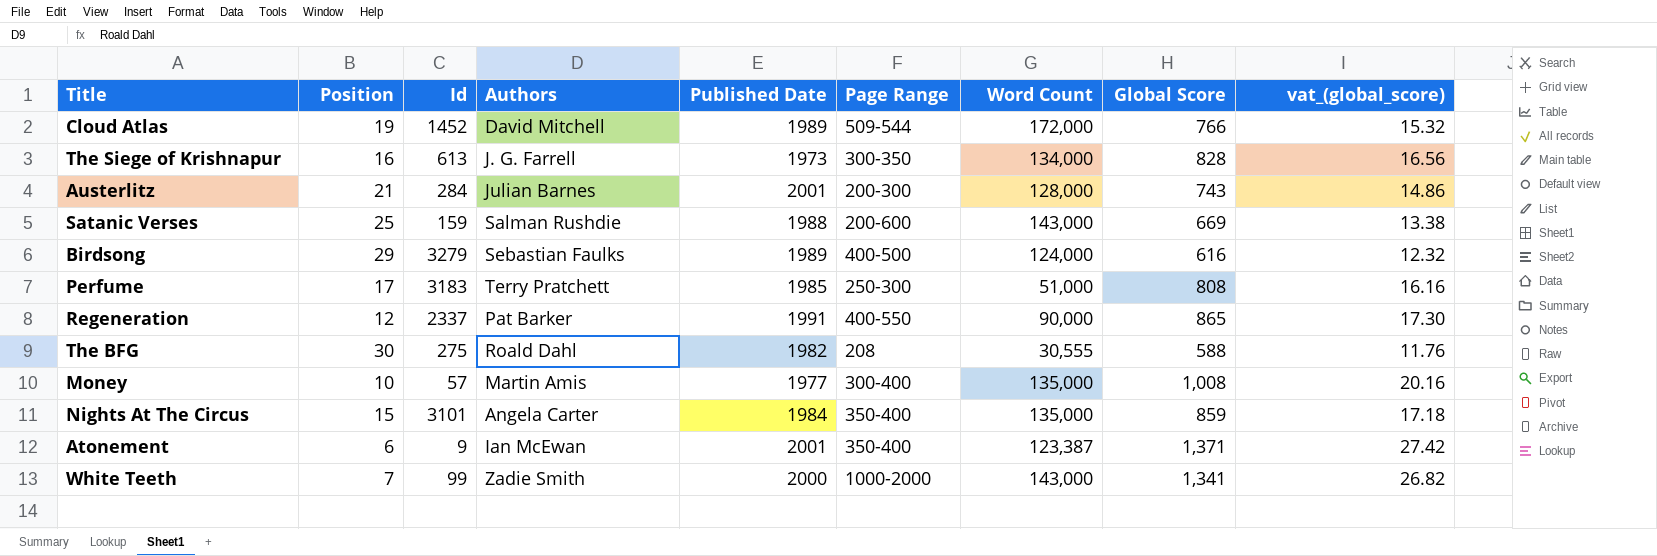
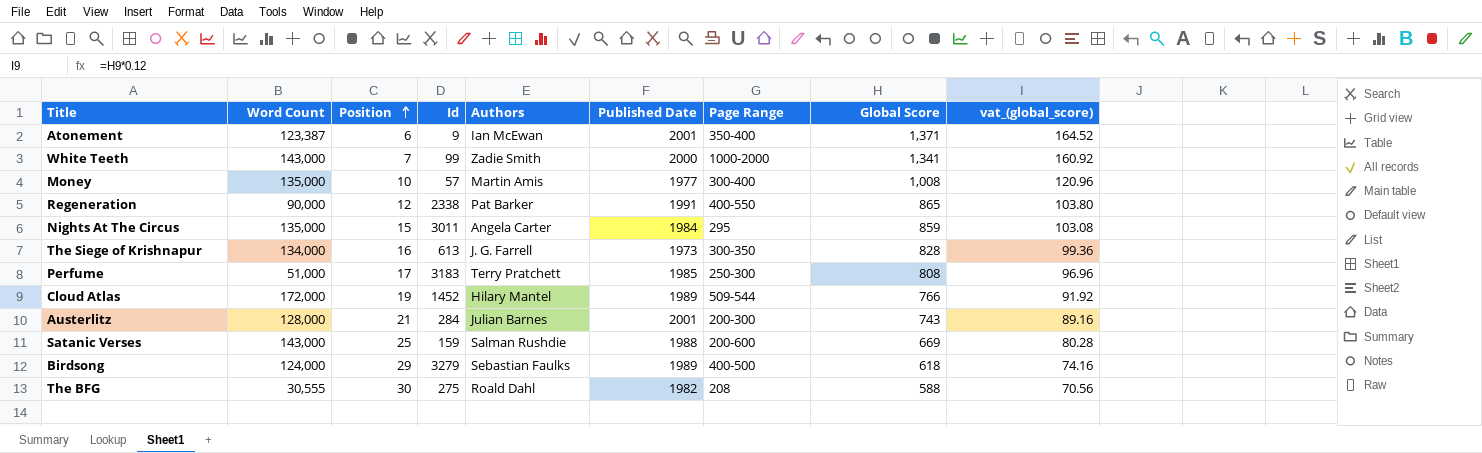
row order: none -> Position ascending
column Word Count | position: 7 -> 2
column vat_(global_score) | formula: [Global Score] * 0.02 -> [Global Score] * 0.12
Regeneration | Id: 2337 -> 2338
Nights At The Circus | Id: 3101 -> 3011
Nights At The Circus | Page Range: 350-400 -> 295
Cloud Atlas | Authors: David Mitchell -> Hilary Mantel
Birdsong | Global Score: 616 -> 618

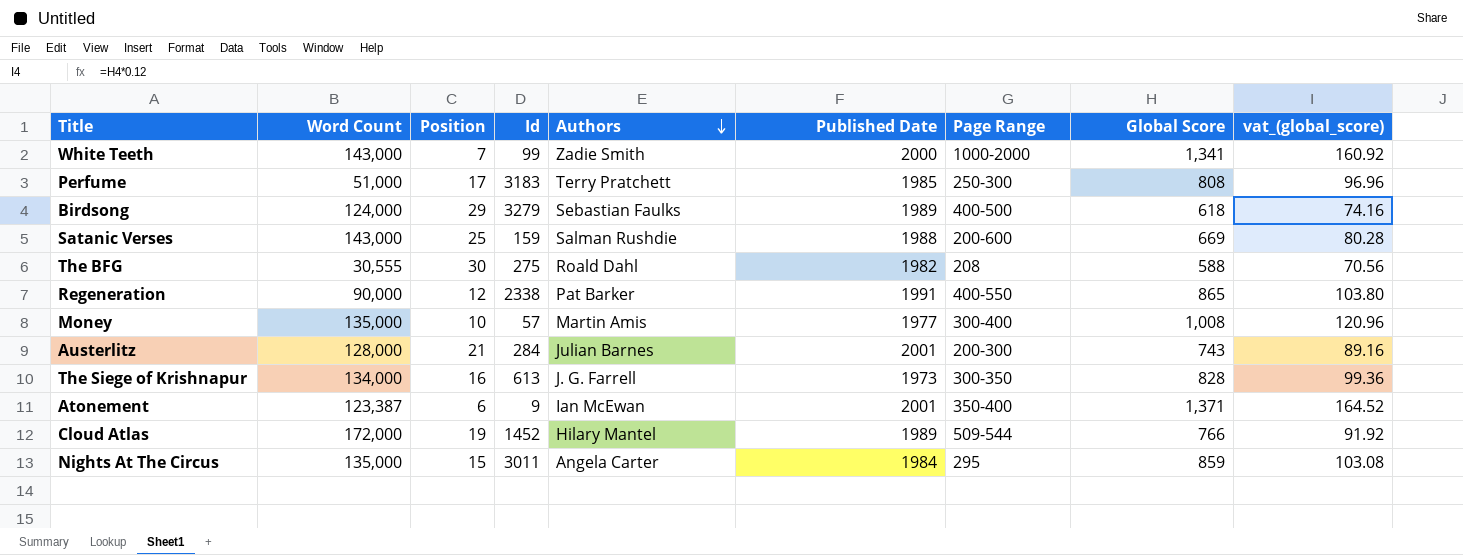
row order: Position ascending -> Authors descending

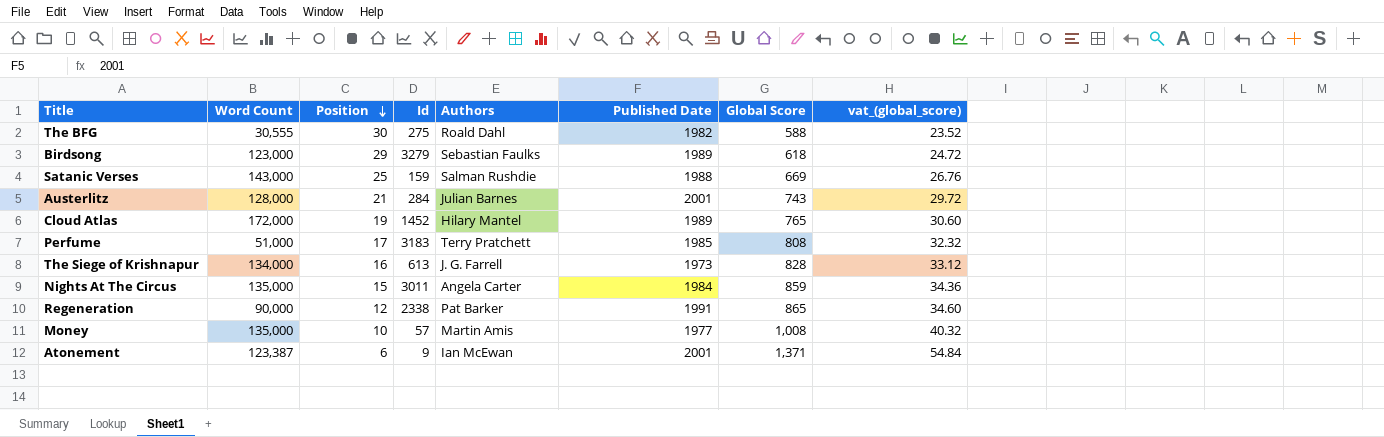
row order: Authors descending -> Position descending
column Page Range | position: 7 -> none
column vat_(global_score) | formula: [Global Score] * 0.12 -> [Global Score] * 0.04
row White Teeth: 143,000 | 7 | 99 | Zadie Smith | 2000 | 1000-2000 | 1,341 | 160.92 -> none
Birdsong | Word Count: 124,000 -> 123,000
Cloud Atlas | Global Score: 766 -> 765

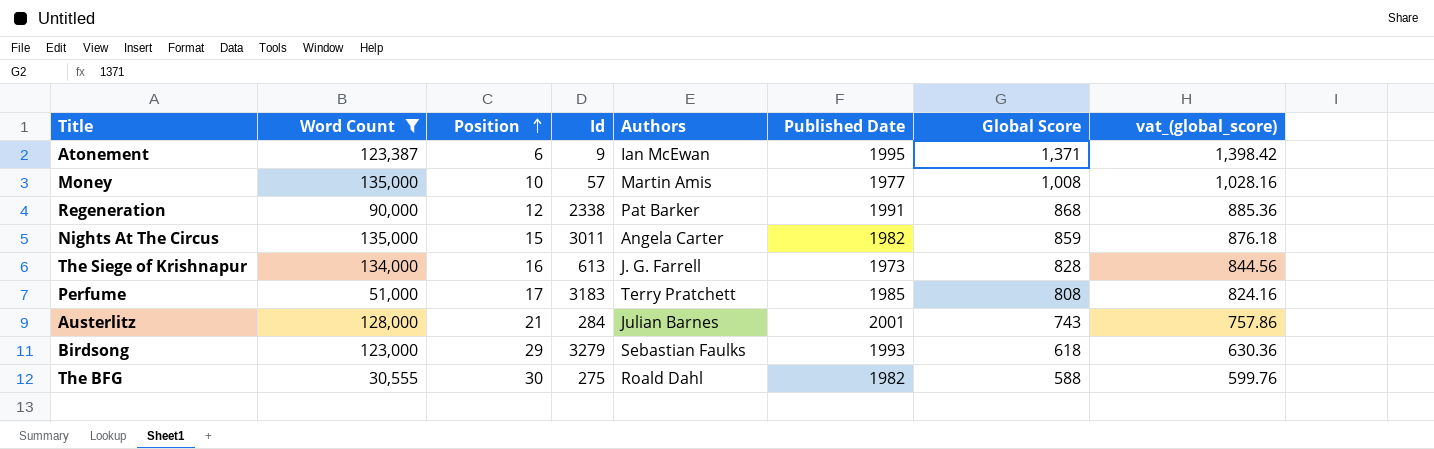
filter: none -> Word Count <= 135,000
row order: Position descending -> Position ascending
column vat_(global_score) | formula: [Global Score] * 0.04 -> [Global Score] * 1.02
Atonement | Published Date: 2001 -> 1995
Regeneration | Global Score: 865 -> 868
Nights At The Circus | Published Date: 1984 -> 1982
Birdsong | Published Date: 1989 -> 1993

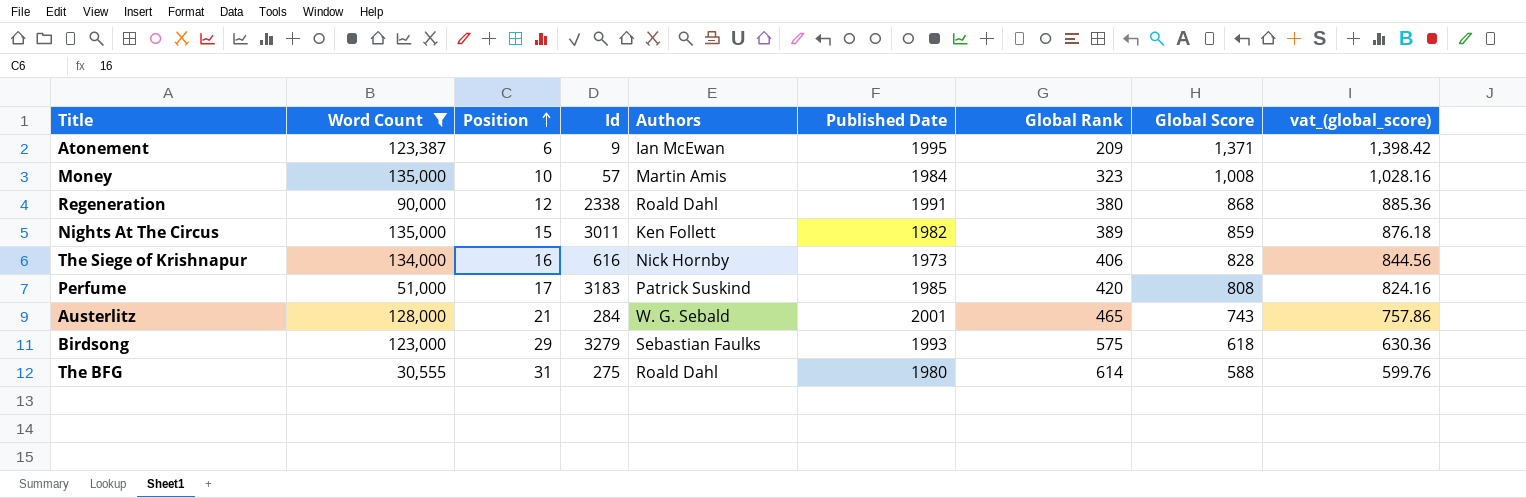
column Global Rank | position: none -> 7
Money | Published Date: 1977 -> 1984
Regeneration | Authors: Pat Barker -> Roald Dahl
Nights At The Circus | Authors: Angela Carter -> Ken Follett
The Siege of Krishnapur | Id: 613 -> 616
The Siege of Krishnapur | Authors: J. G. Farrell -> Nick Hornby
Perfume | Authors: Terry Pratchett -> Patrick Suskind
Austerlitz | Authors: Julian Barnes -> W. G. Sebald
The BFG | Position: 30 -> 31
The BFG | Published Date: 1982 -> 1980

